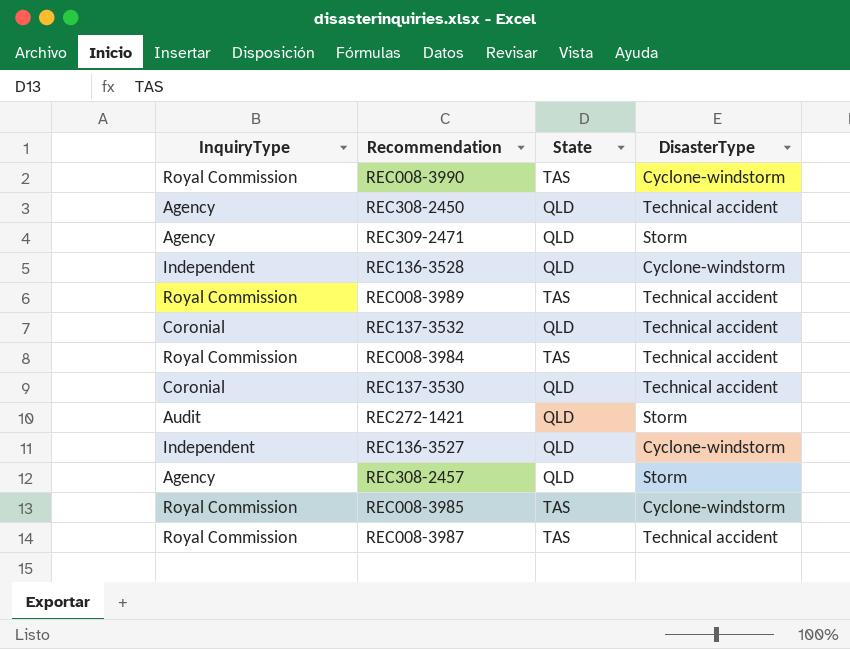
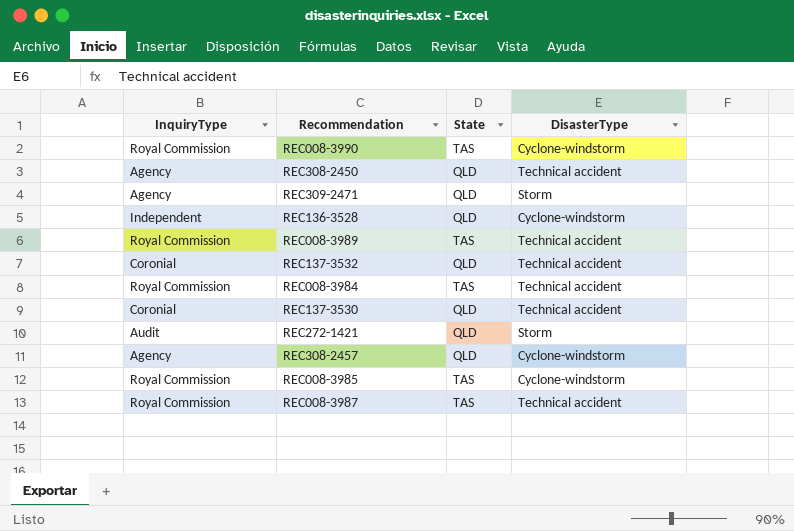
row REC136-3527: Independent | QLD | Cyclone-windstorm -> none
REC308-2457 | DisasterType: Storm -> Cyclone-windstorm

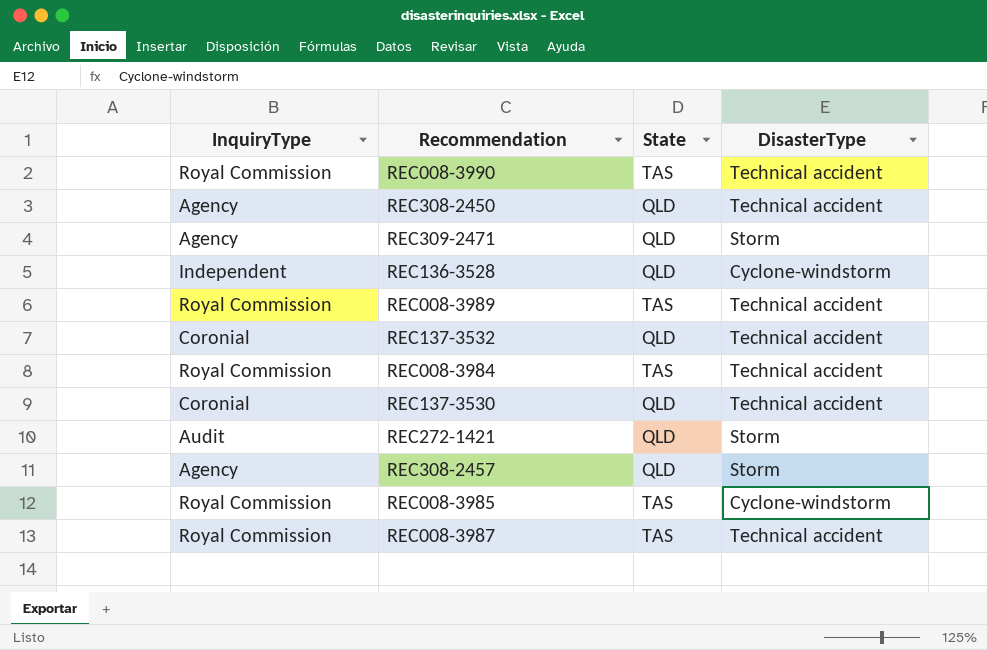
REC008-3990 | DisasterType: Cyclone-windstorm -> Technical accident
REC308-2457 | DisasterType: Cyclone-windstorm -> Storm

